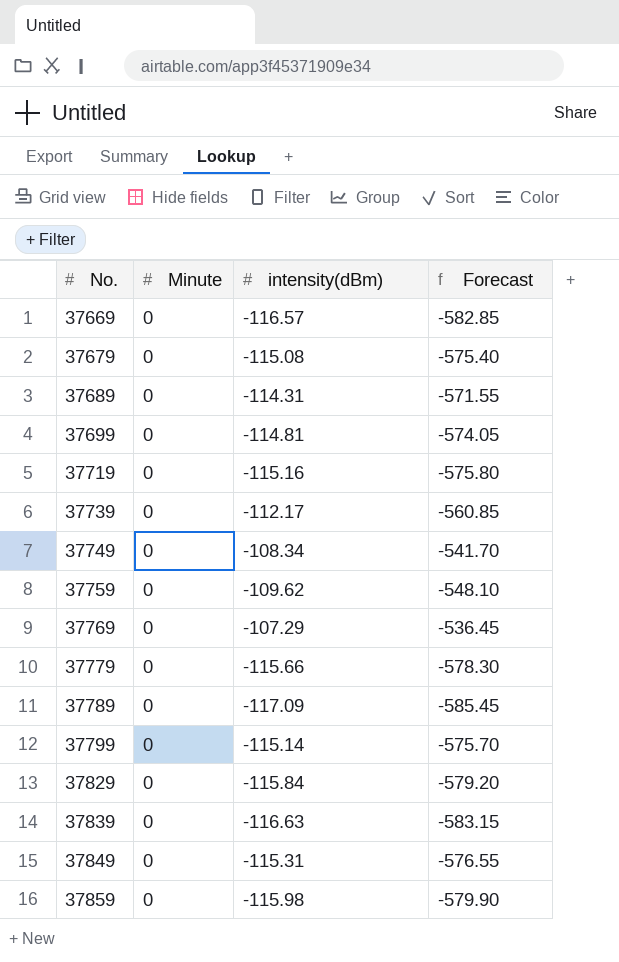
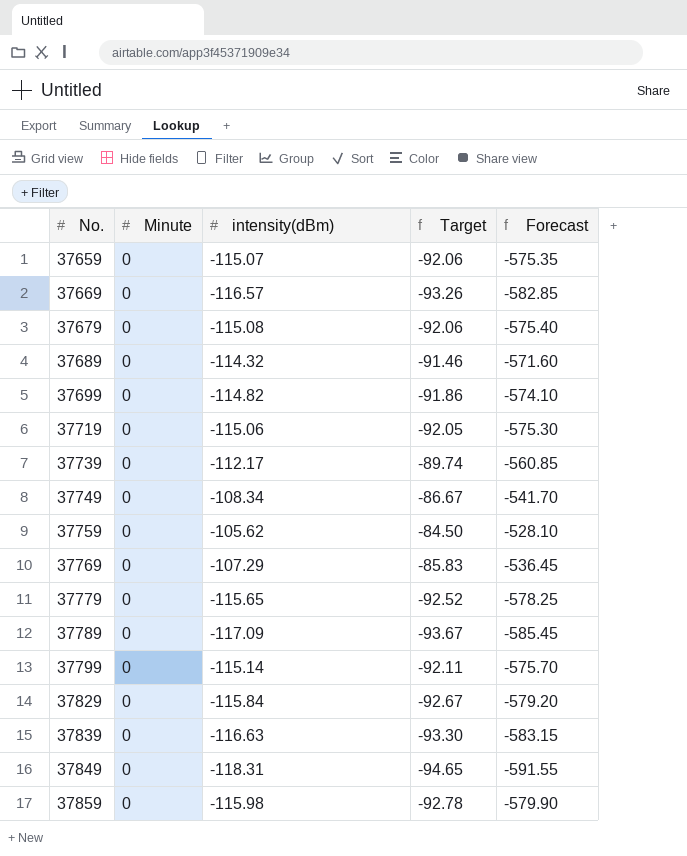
column Target | formula: none -> [intensity(dBm)] * 0.8
row 37659: none -> 0 | -115.07 | -92.06 | -575.35
37689 | intensity(dBm): -114.31 -> -114.32
37689 | Forecast: -571.55 -> -571.60
37699 | intensity(dBm): -114.81 -> -114.82
37699 | Forecast: -574.05 -> -574.10
37719 | intensity(dBm): -115.16 -> -115.06
37719 | Forecast: -575.80 -> -575.30
37759 | intensity(dBm): -109.62 -> -105.62
37759 | Forecast: -548.10 -> -528.10
37779 | intensity(dBm): -115.66 -> -115.65
37779 | Forecast: -578.30 -> -578.25
37849 | intensity(dBm): -115.31 -> -118.31
37849 | Forecast: -576.55 -> -591.55

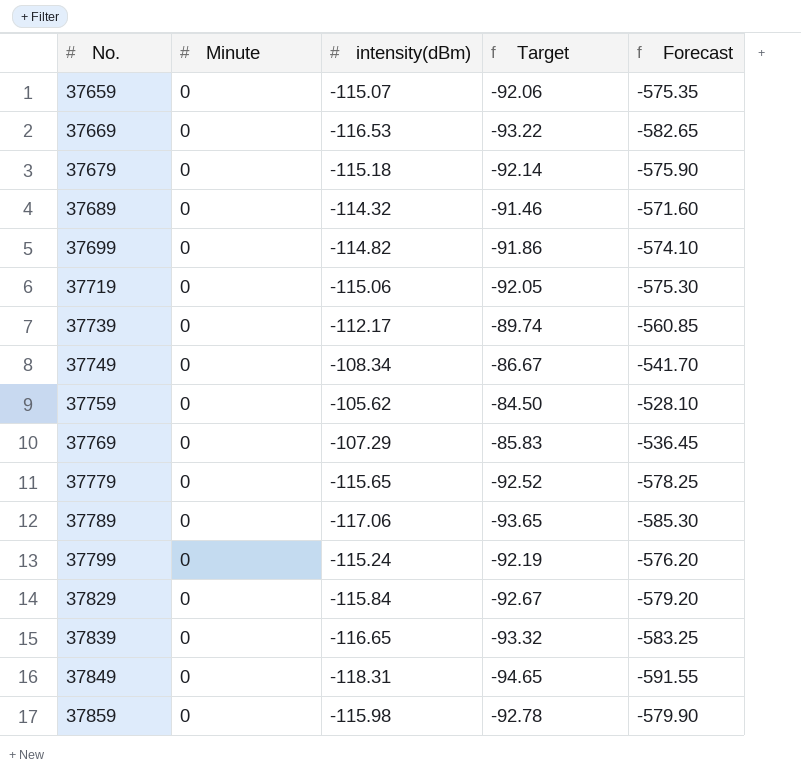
37669 | intensity(dBm): -116.57 -> -116.53
37669 | Target: -93.26 -> -93.22
37669 | Forecast: -582.85 -> -582.65
37679 | intensity(dBm): -115.08 -> -115.18
37679 | Target: -92.06 -> -92.14
37679 | Forecast: -575.40 -> -575.90
37789 | intensity(dBm): -117.09 -> -117.06
37789 | Target: -93.67 -> -93.65
37789 | Forecast: -585.45 -> -585.30
37799 | intensity(dBm): -115.14 -> -115.24
37799 | Target: -92.11 -> -92.19
37799 | Forecast: -575.70 -> -576.20
37839 | intensity(dBm): -116.63 -> -116.65
37839 | Target: -93.30 -> -93.32
37839 | Forecast: -583.15 -> -583.25

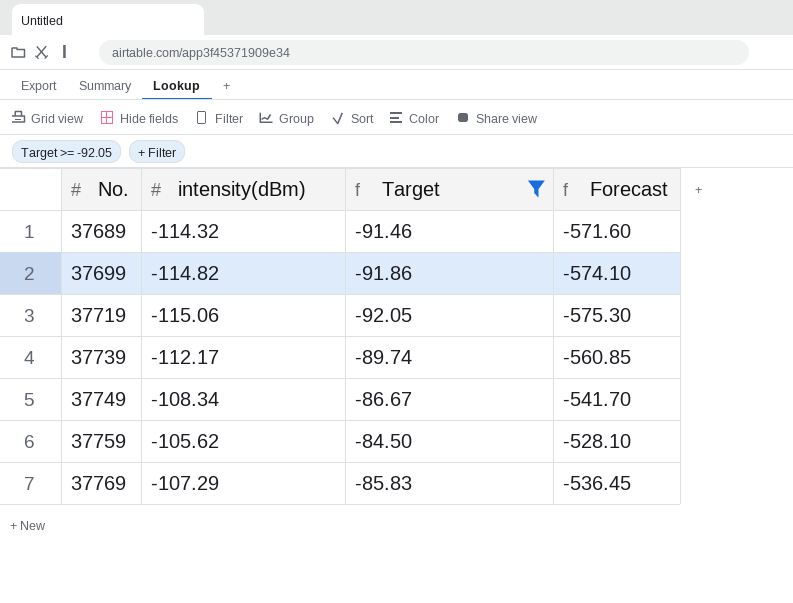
filter: none -> Target >= -92.05
column Minute | position: 2 -> none

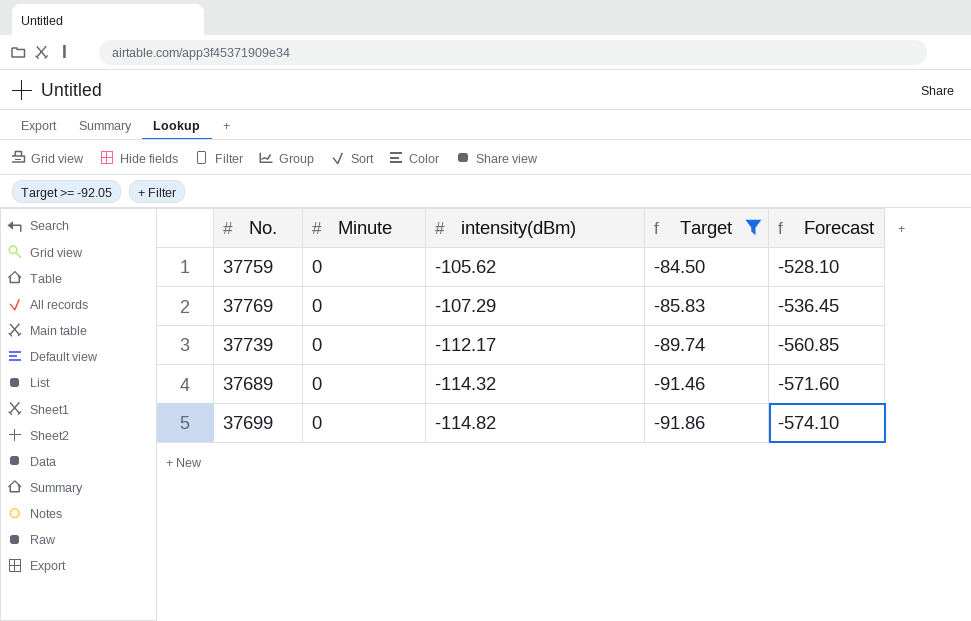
row order: No. ascending -> intensity(dBm) descending
column Minute | position: none -> 2
row 37719: -115.06 | -92.05 | -575.30 -> none
row 37749: -108.34 | -86.67 | -541.70 -> none

